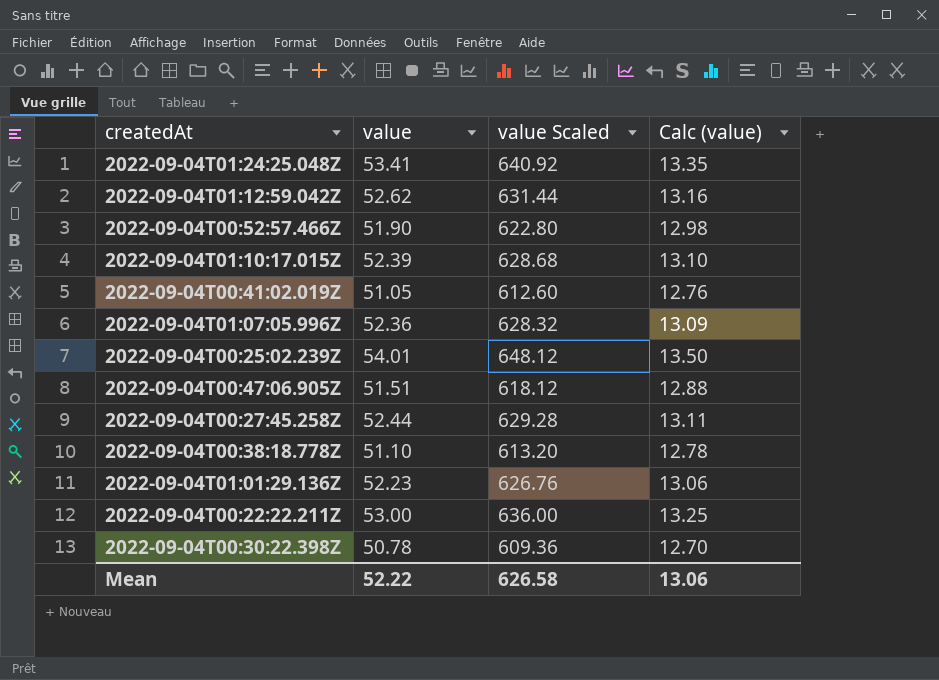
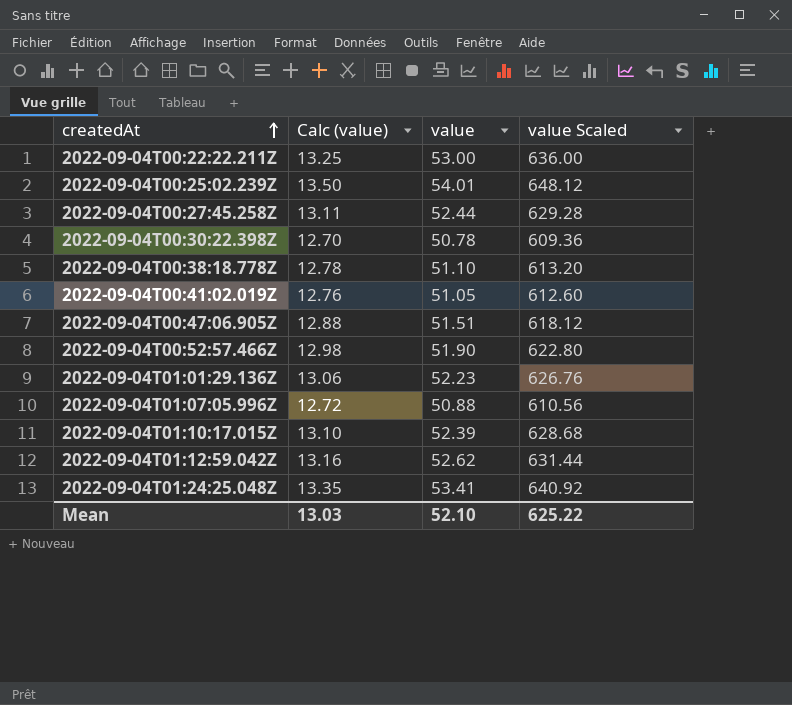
row order: none -> createdAt ascending
column Calc (value) | position: 4 -> 2
2022-09-04T01:07:05.996Z | Calc (value): 13.09 -> 12.72
2022-09-04T01:07:05.996Z | value: 52.36 -> 50.88
2022-09-04T01:07:05.996Z | value Scaled: 628.32 -> 610.56
Mean | Calc (value): 13.06 -> 13.03
Mean | value: 52.22 -> 52.10
Mean | value Scaled: 626.58 -> 625.22

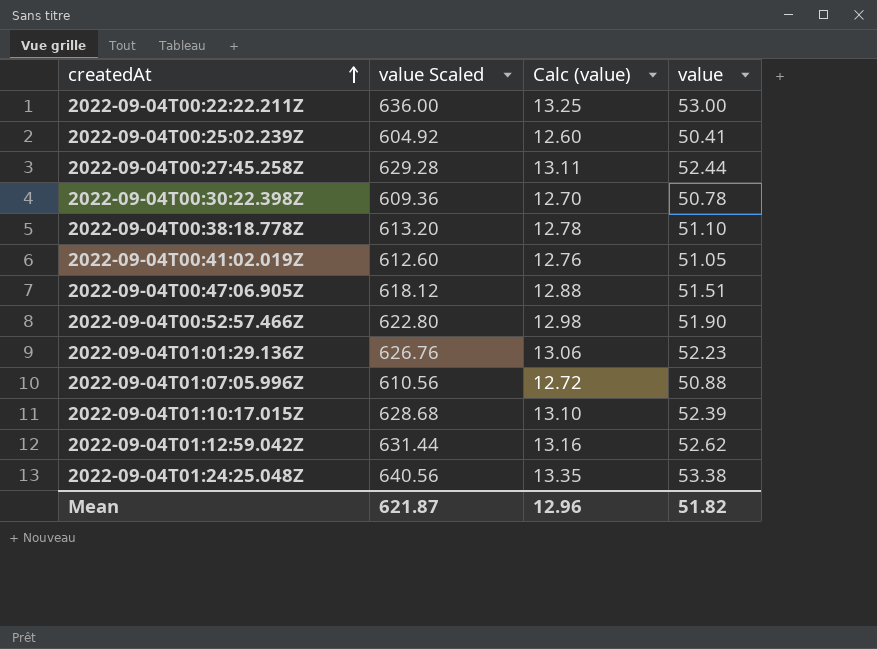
column value Scaled | position: 4 -> 2
2022-09-04T00:25:02.239Z | value Scaled: 648.12 -> 604.92
2022-09-04T00:25:02.239Z | Calc (value): 13.50 -> 12.60
2022-09-04T00:25:02.239Z | value: 54.01 -> 50.41
2022-09-04T01:24:25.048Z | value Scaled: 640.92 -> 640.56
2022-09-04T01:24:25.048Z | value: 53.41 -> 53.38
Mean | value Scaled: 625.22 -> 621.87
Mean | Calc (value): 13.03 -> 12.96
Mean | value: 52.10 -> 51.82

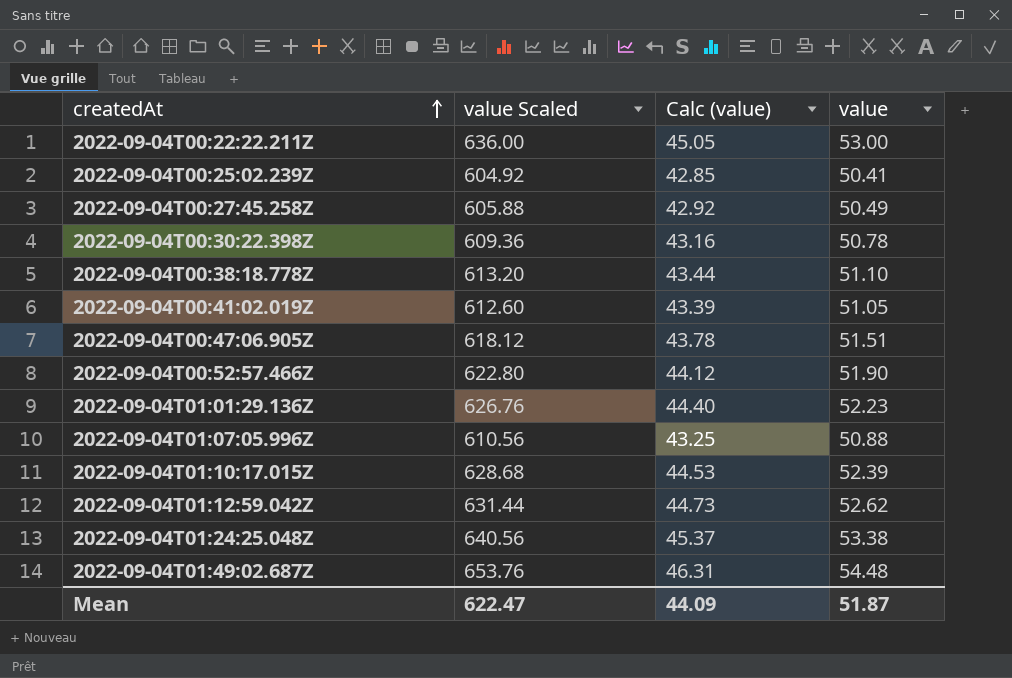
column Calc (value) | formula: [value] * 0.25 -> [value] * 0.85
2022-09-04T00:27:45.258Z | value Scaled: 629.28 -> 605.88
2022-09-04T00:27:45.258Z | value: 52.44 -> 50.49
row 2022-09-04T01:49:02.687Z: none -> 653.76 | 46.31 | 54.48
Mean | value Scaled: 621.87 -> 622.47
Mean | Calc (value): 12.96 -> 44.09
Mean | value: 51.82 -> 51.87

